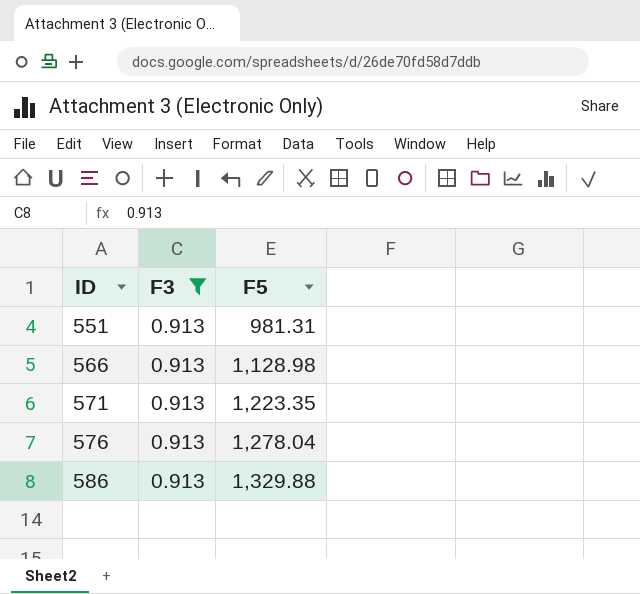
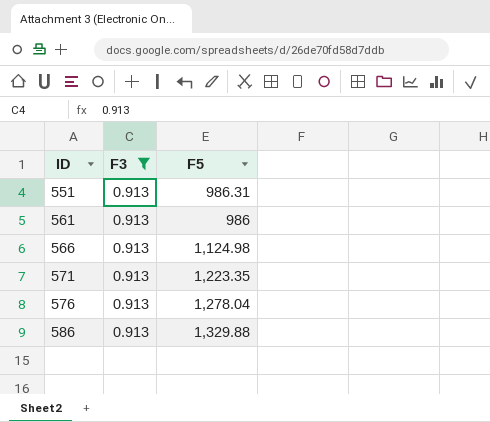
551 | F5: 981.31 -> 986.31
row 561: none -> 0.913 | 986
566 | F5: 1,128.98 -> 1,124.98

